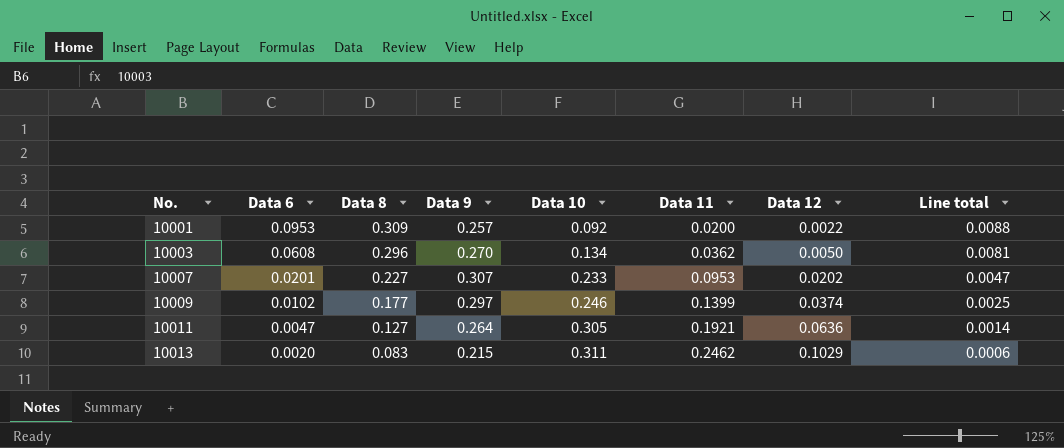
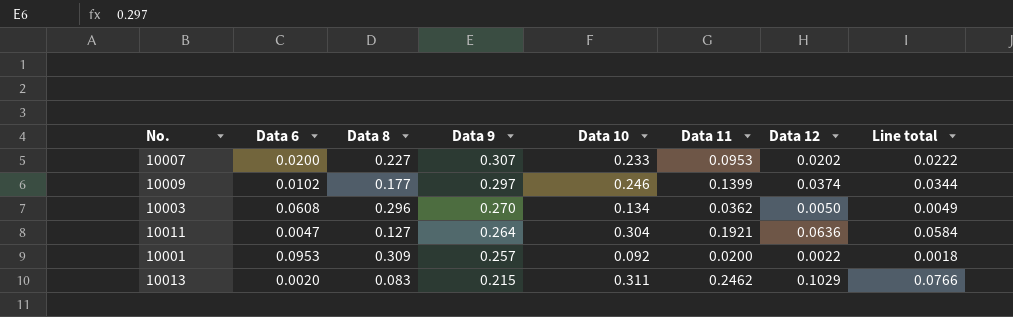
row order: No. ascending -> Data 9 descending
column Line total | formula: [Data 6] * [Data 10] -> [Data 10] * [Data 11]
10007 | Data 6: 0.0201 -> 0.0200
10011 | Data 10: 0.305 -> 0.304

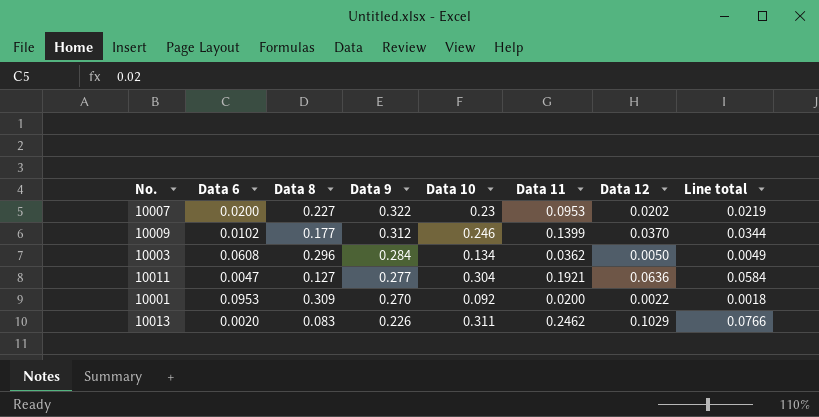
10007 | Data 9: 0.307 -> 0.322
10007 | Data 10: 0.233 -> 0.23
10007 | Line total: 0.0222 -> 0.0219
10009 | Data 9: 0.297 -> 0.312
10009 | Data 12: 0.0374 -> 0.0370
10003 | Data 9: 0.270 -> 0.284
10011 | Data 9: 0.264 -> 0.277
10001 | Data 9: 0.257 -> 0.270
10013 | Data 9: 0.215 -> 0.226

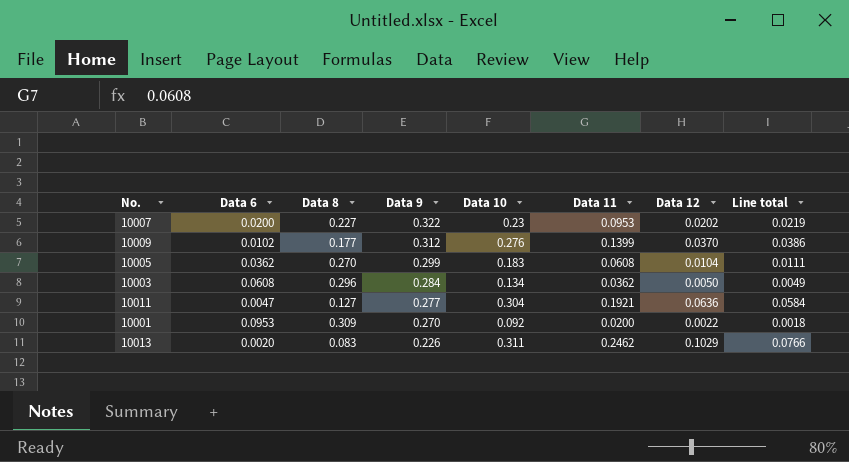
10009 | Data 10: 0.246 -> 0.276
10009 | Line total: 0.0344 -> 0.0386
row 10005: none -> 0.0362 | 0.270 | 0.299 | 0.183 | 0.0608 | 0.0104 | 0.0111

